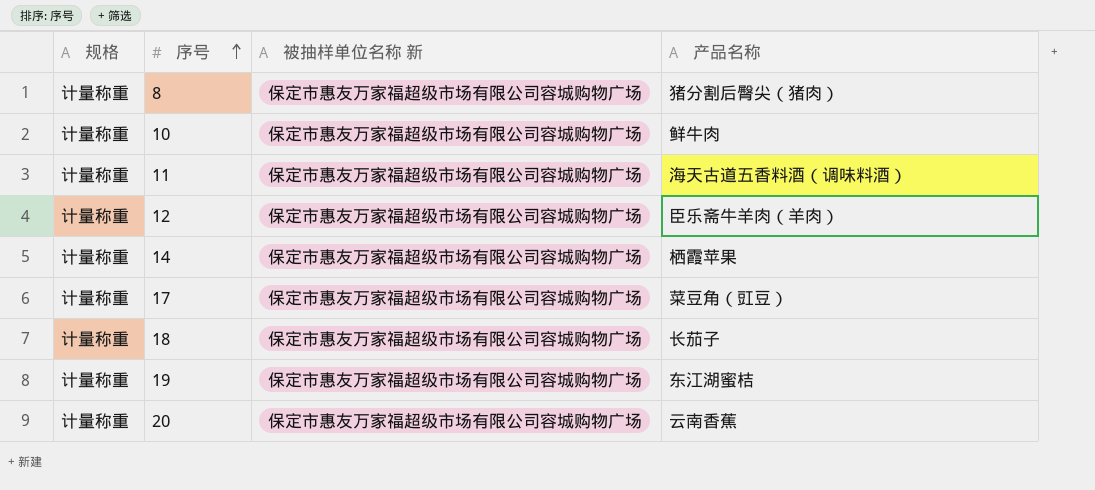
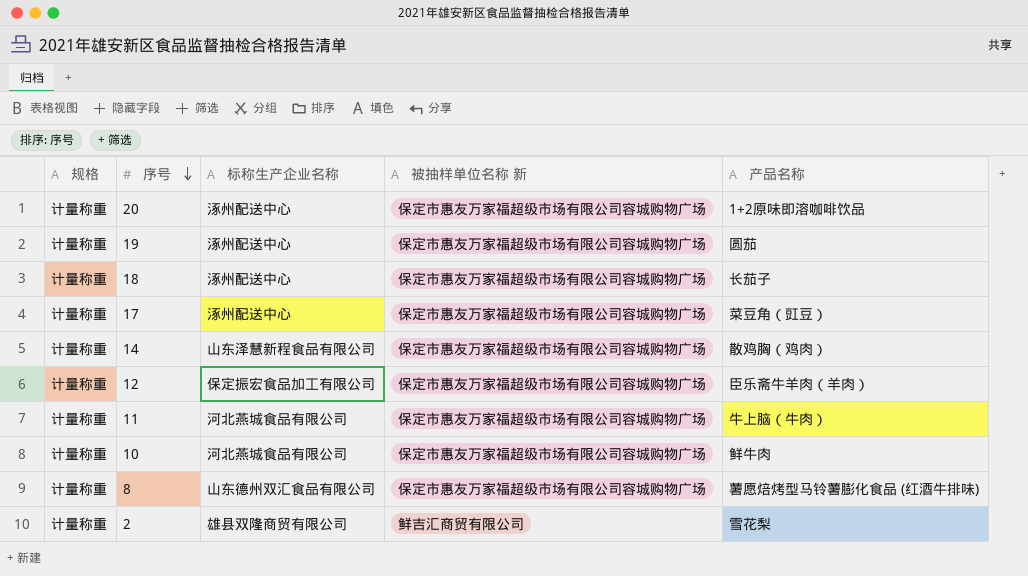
row order: 序号 ascending -> 序号 descending
column 标称生产企业名称 | position: none -> 3
20 | 产品名称: 云南香蕉 -> 1+2原味即溶咖啡饮品
19 | 产品名称: 东江湖蜜桔 -> 圆茄
14 | 产品名称: 栖霞苹果 -> 散鸡胸（鸡肉）
11 | 产品名称: 海天古道五香料酒（调味料酒） -> 牛上脑（牛肉）
8 | 产品名称: 猪分割后臀尖（猪肉） -> 薯愿焙烤型马铃薯膨化食品 (红酒牛排味)
row 2: none -> 计量称重 | 雄县双隆商贸有限公司 | 鲜吉汇商贸有限公司 | 雪花梨

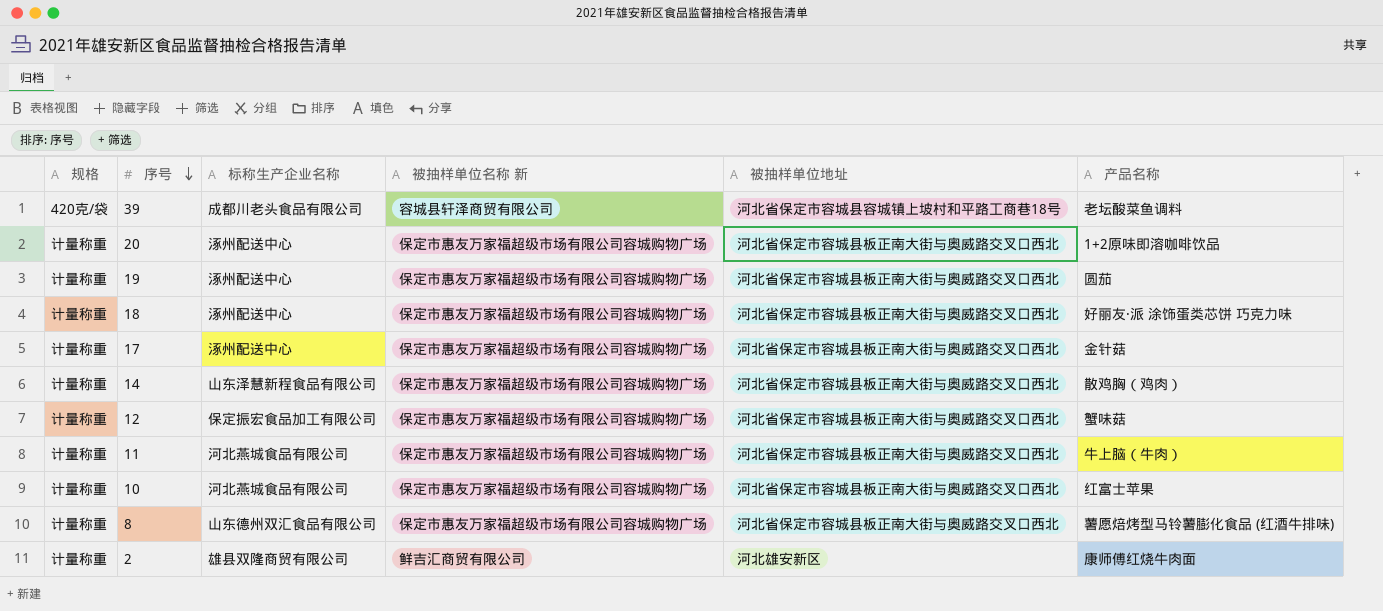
column 被抽样单位地址 | position: none -> 5
row 39: none -> 420克/袋 | 成都川老头食品有限公司 | 容城县轩泽商贸有限公司 | 河北省保定市容城县容城镇上坡村和平路工商巷18号 | 老坛酸菜鱼调料
18 | 产品名称: 长茄子 -> 好丽友·派 涂饰蛋类芯饼 巧克力味
17 | 产品名称: 菜豆角（豇豆） -> 金针菇
12 | 产品名称: 臣乐斋牛羊肉（羊肉） -> 蟹味菇
10 | 产品名称: 鲜牛肉 -> 红富士苹果
2 | 产品名称: 雪花梨 -> 康师傅红烧牛肉面

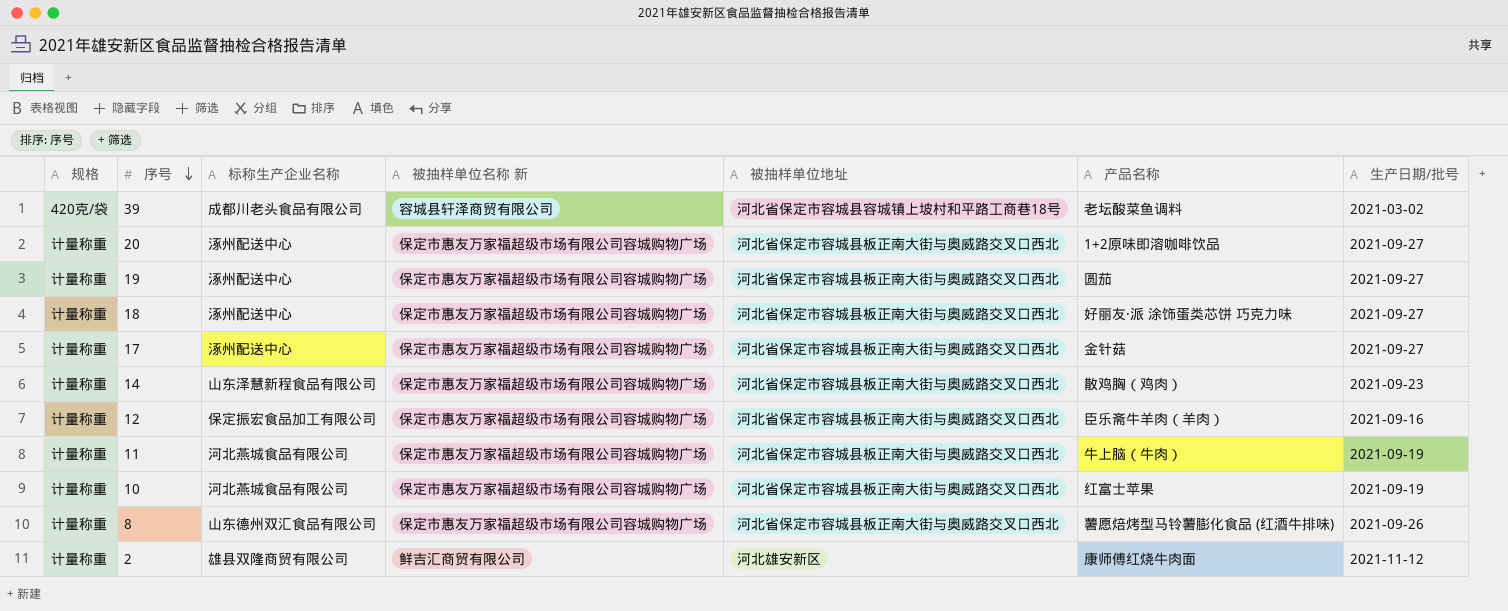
column 生产日期/批号 | position: none -> 7
12 | 产品名称: 蟹味菇 -> 臣乐斋牛羊肉（羊肉）

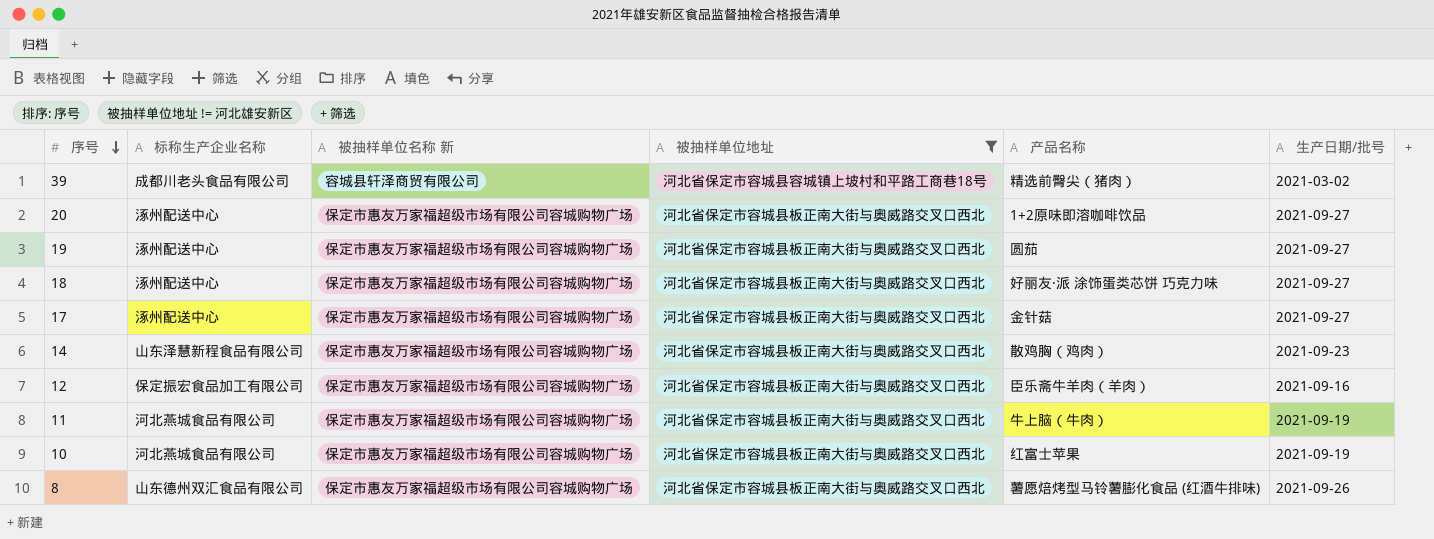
filter: none -> 被抽样单位地址 != 河北雄安新区
column 规格 | position: 1 -> none
39 | 产品名称: 老坛酸菜鱼调料 -> 精选前臀尖（猪肉）

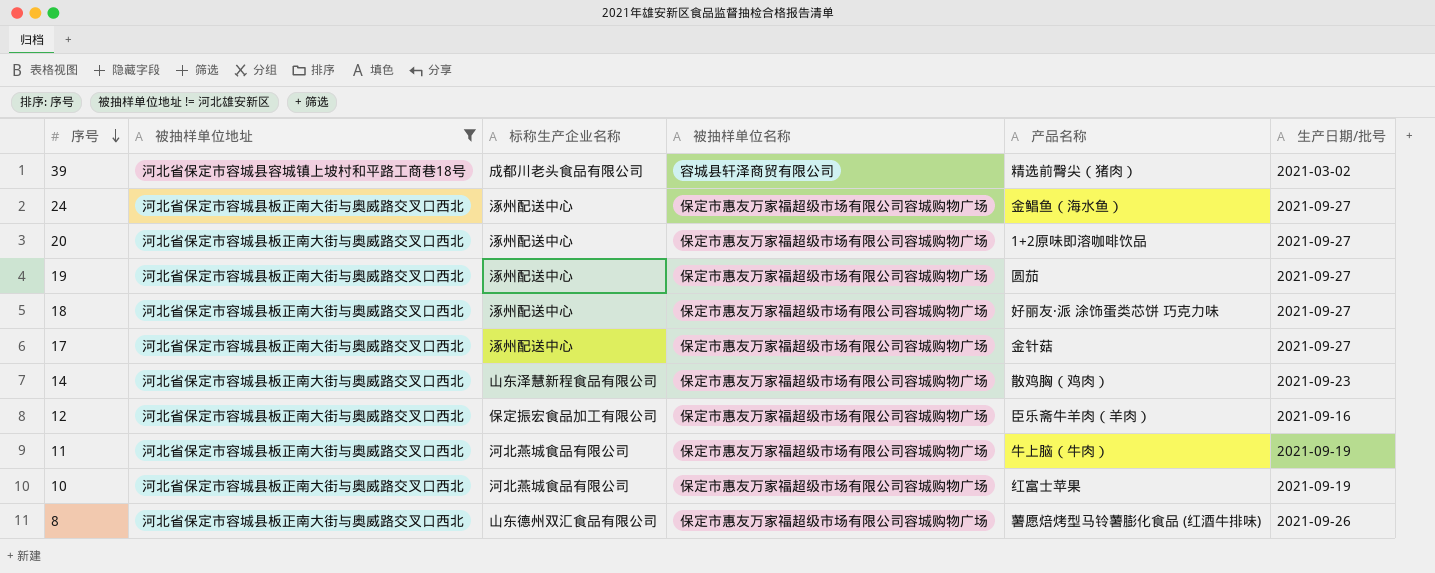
column 被抽样单位地址 | position: 4 -> 2
column name: 被抽样单位名称 新 -> 被抽样单位名称
row 24: none -> 河北省保定市容城县板正南大街与奥威路交叉口西北 | 涿州配送中心 | 保定市惠友万家福超级市场有限公司容城购物广场 | 金鲳鱼（海水鱼） | 2021-09-27

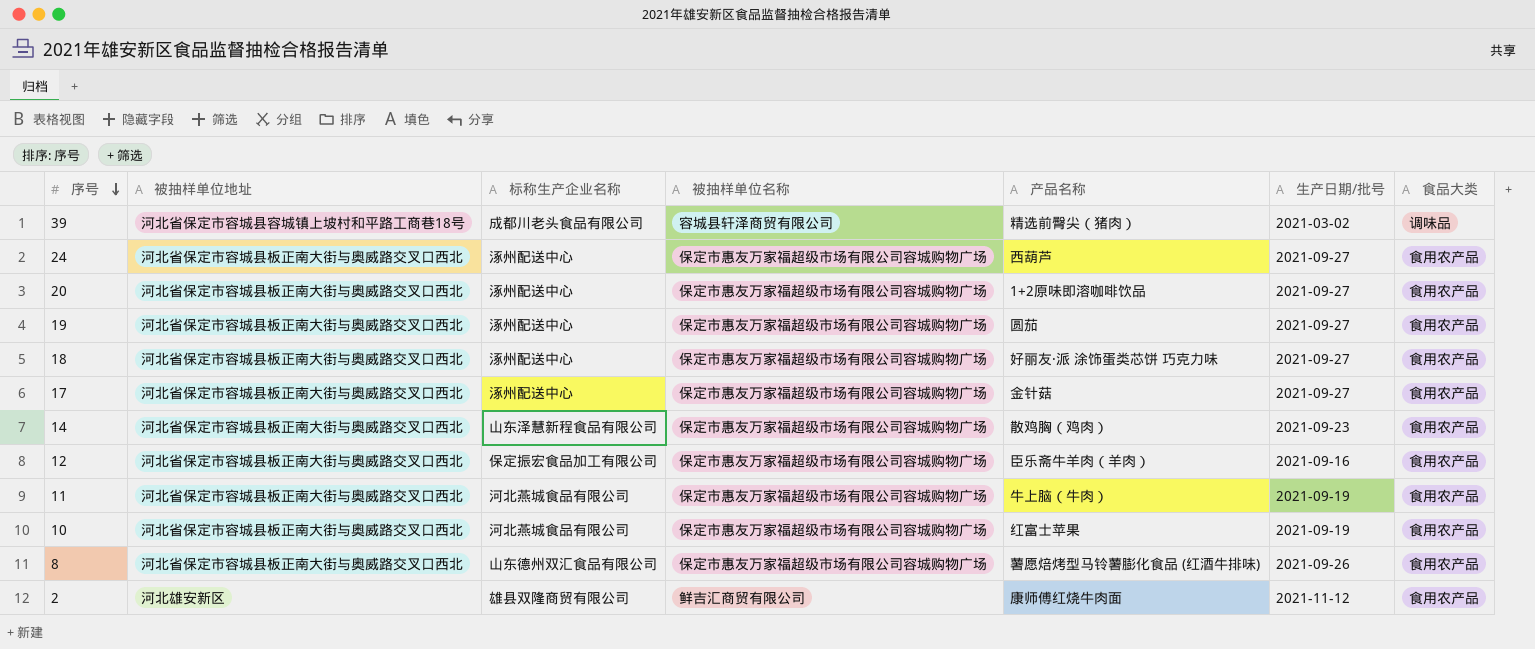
filter: 被抽样单位地址 != 河北雄安新区 -> none
column 食品大类 | position: none -> 7
24 | 产品名称: 金鲳鱼（海水鱼） -> 西葫芦

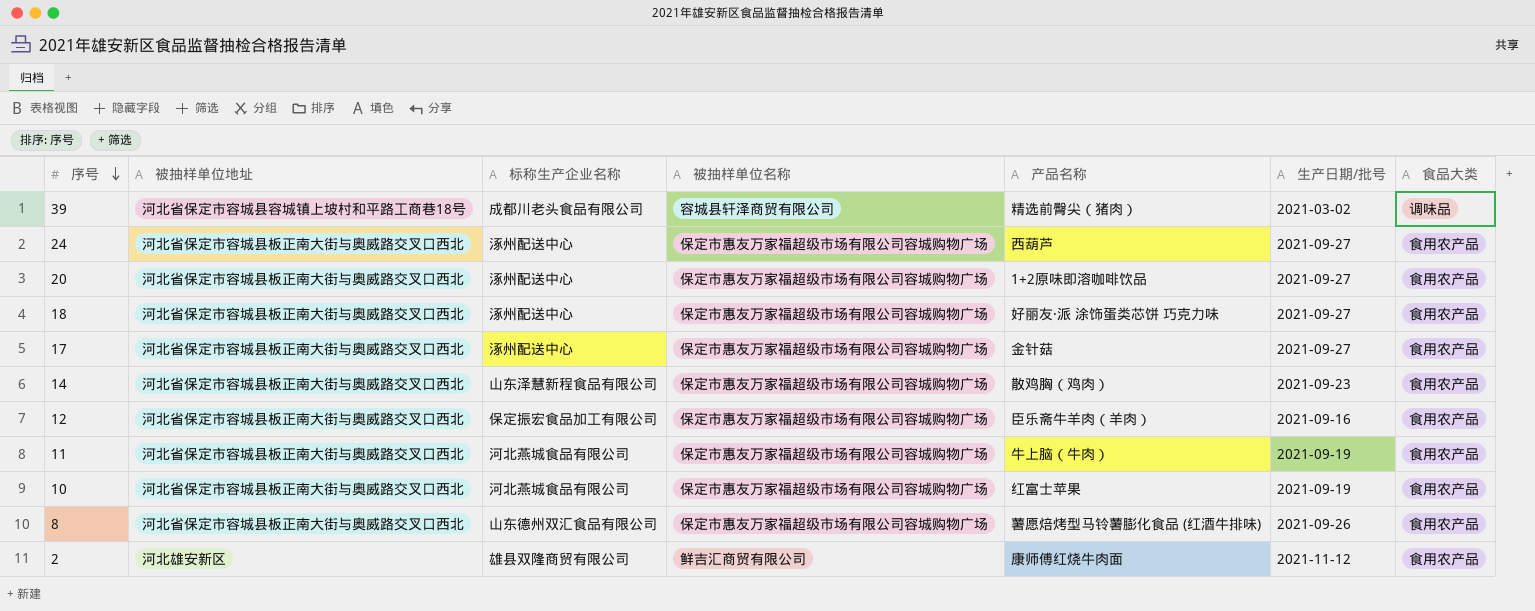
row 19: 河北省保定市容城县板正南大街与奥威路交叉口西北 | 涿州配送中心 | 保定市惠友万家福超级市场有限公司容城购物广场 | 圆茄 | 2021-09-27 | 食用农产品 -> none

